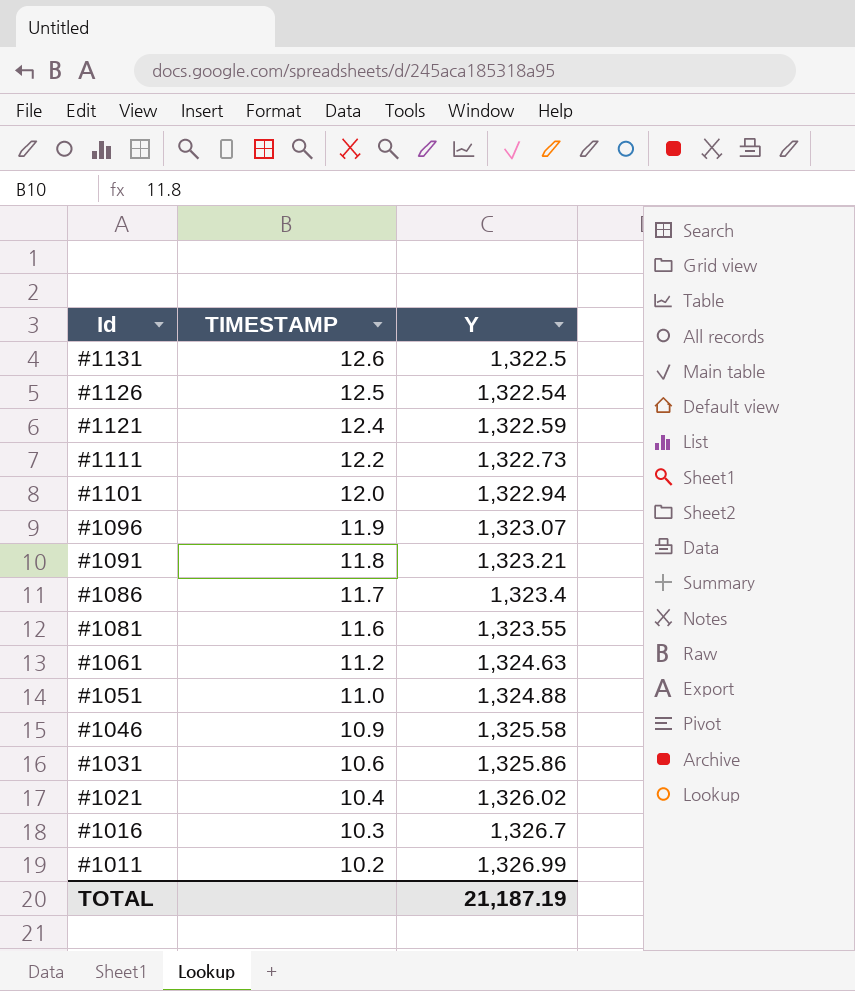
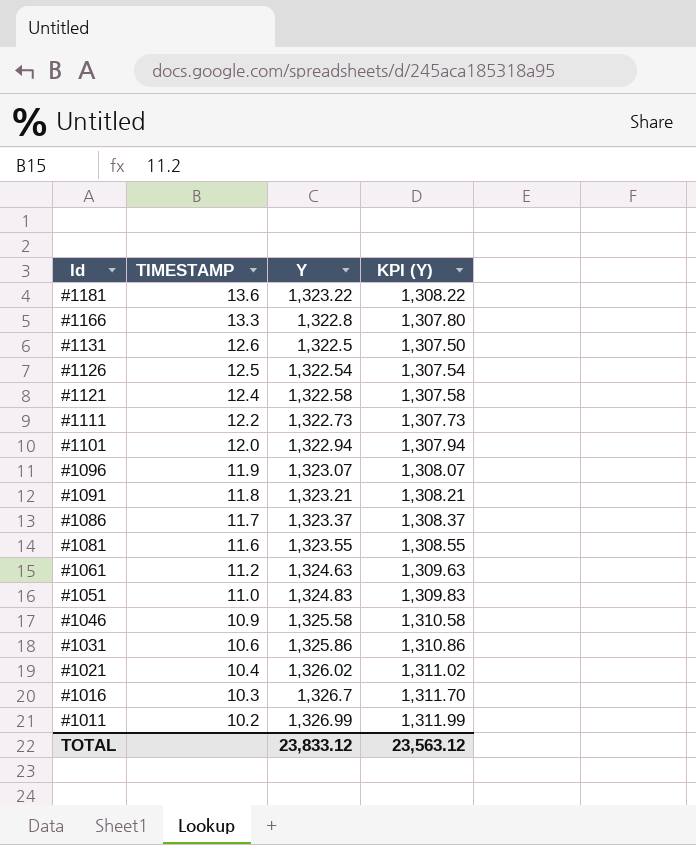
column KPI (Y) | formula: none -> [Y] - 15
row #1181: none -> 13.6 | 1,323.22 | 1,308.22
row #1166: none -> 13.3 | 1,322.8 | 1,307.80
#1121 | Y: 1,322.59 -> 1,322.58
#1086 | Y: 1,323.4 -> 1,323.37
#1051 | Y: 1,324.88 -> 1,324.83
TOTAL | Y: 21,187.19 -> 23,833.12

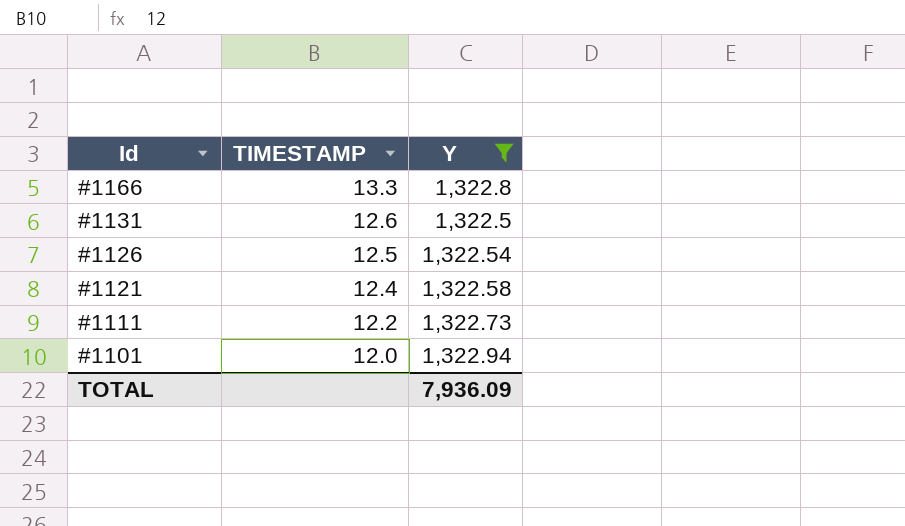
filter: none -> Y <= 1,322.94
column KPI (Y) | formula: [Y] - 15 -> none
TOTAL | Y: 23,833.12 -> 7,936.09

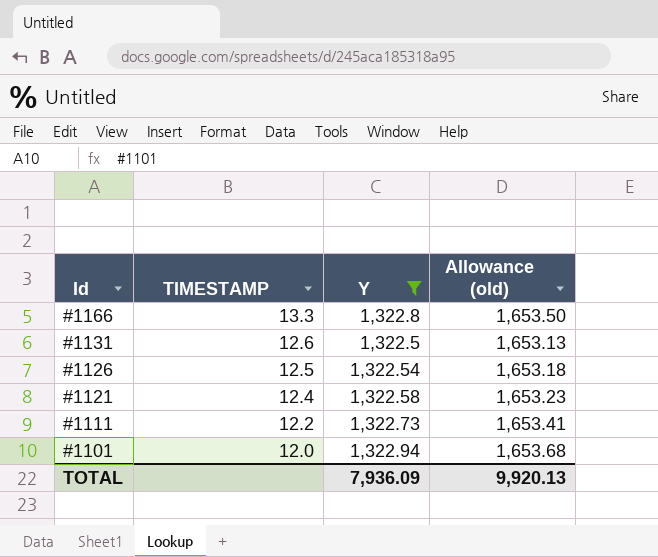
column Allowance (old) | formula: none -> [Y] * 1.25

